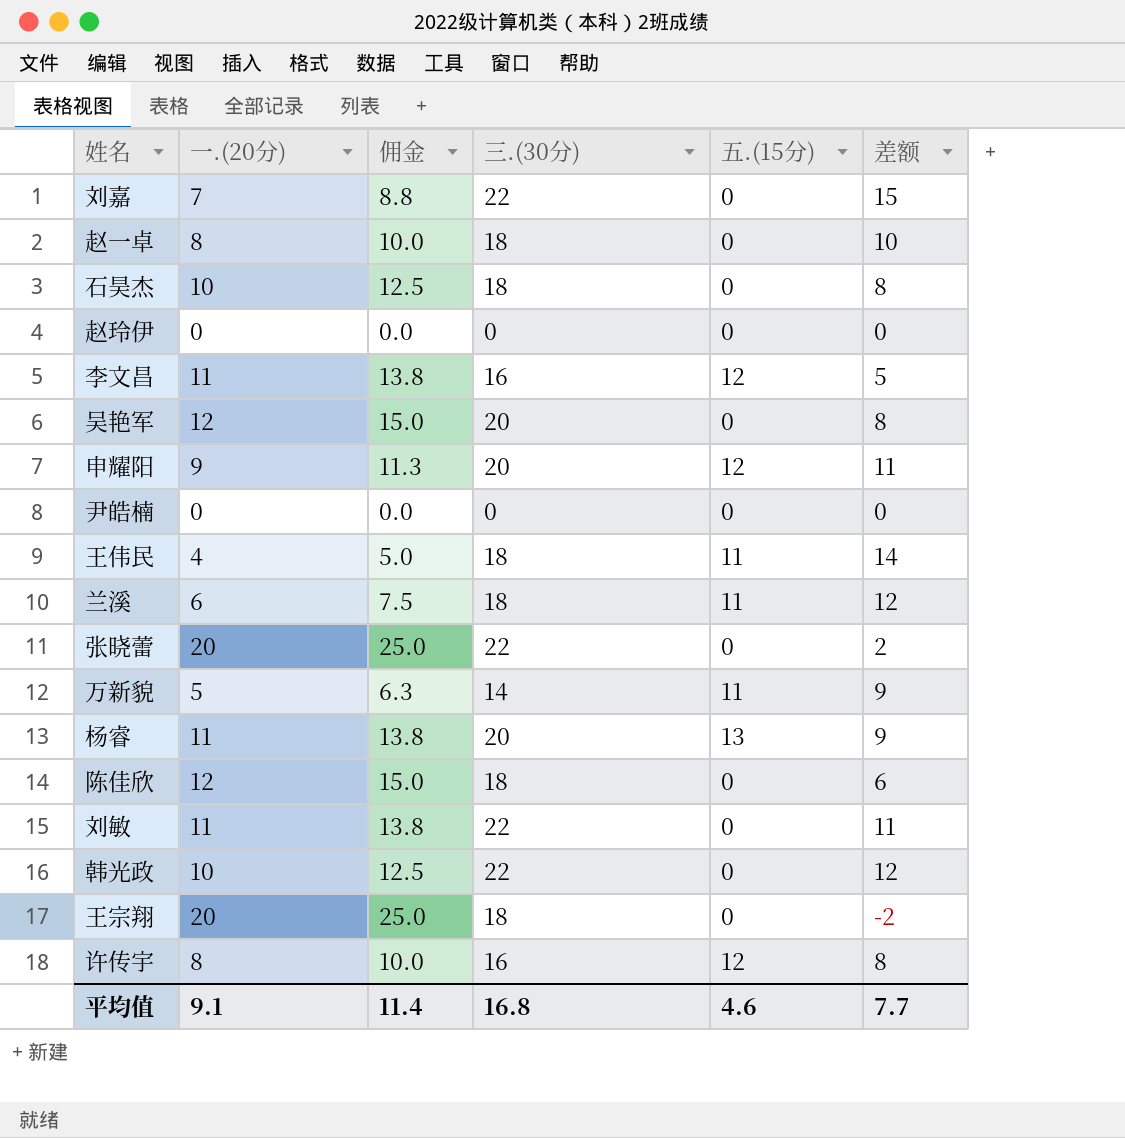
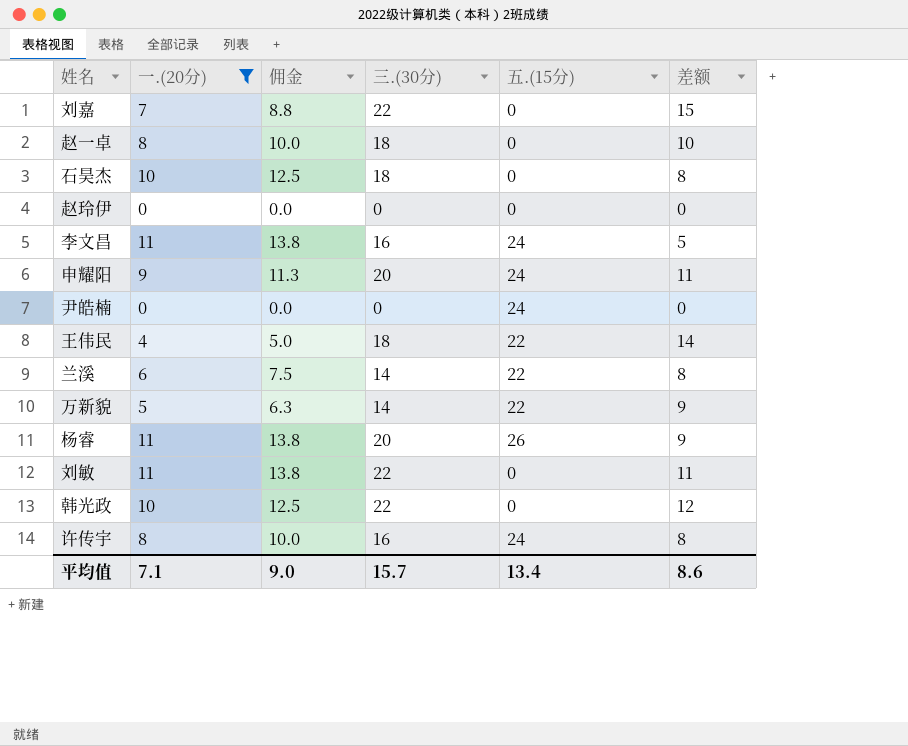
filter: none -> 一.(20分) <= 11
李文昌 | 五.(15分): 12 -> 24
申耀阳 | 五.(15分): 12 -> 24
尹皓楠 | 五.(15分): 0 -> 24
王伟民 | 五.(15分): 11 -> 22
兰溪 | 三.(30分): 18 -> 14
兰溪 | 五.(15分): 11 -> 22
兰溪 | 差额: 12 -> 8
万新貌 | 五.(15分): 11 -> 22
杨睿 | 五.(15分): 13 -> 26
许传宇 | 五.(15分): 12 -> 24
平均值 | 一.(20分): 9.1 -> 7.1
平均值 | 佣金: 11.4 -> 9.0
平均值 | 三.(30分): 16.8 -> 15.7
平均值 | 五.(15分): 4.6 -> 13.4
平均值 | 差额: 7.7 -> 8.6

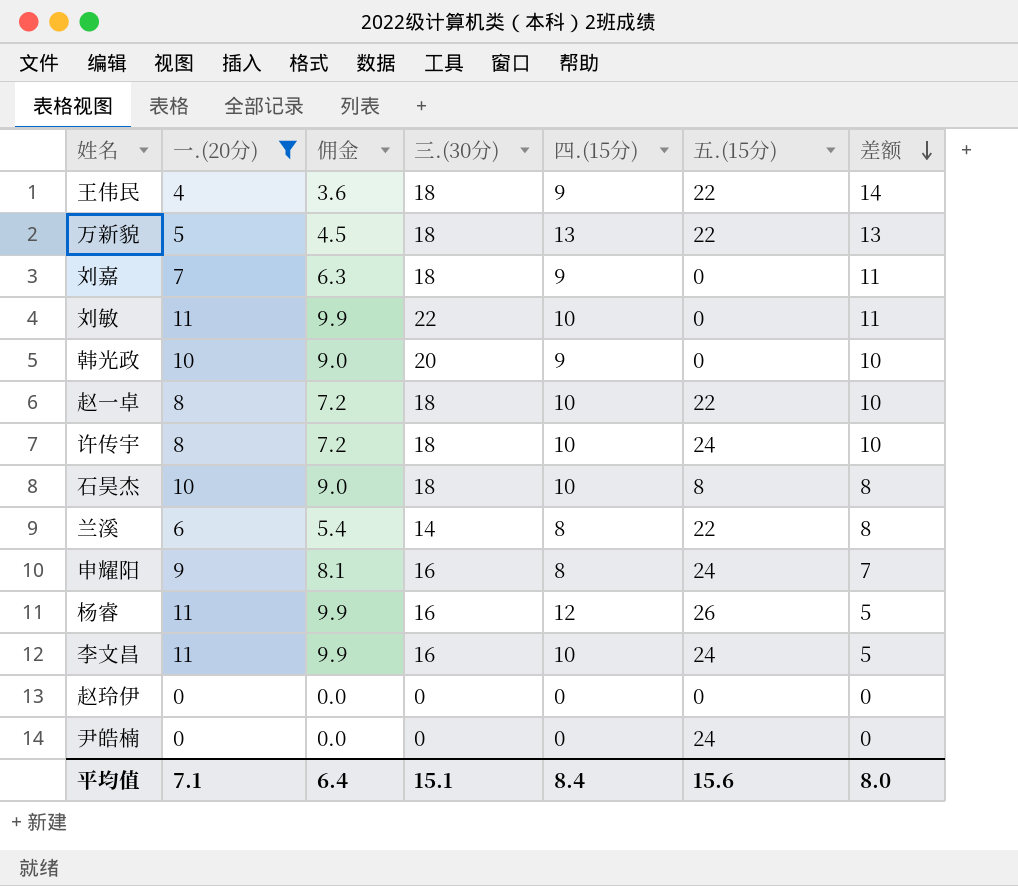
row order: none -> 差额 descending
column 佣金 | formula: [一.(20分)] * 1.25 -> [一.(20分)] * 0.9
column 四.(15分) | position: none -> 5
万新貌 | 三.(30分): 14 -> 18
万新貌 | 差额: 9 -> 13
刘嘉 | 三.(30分): 22 -> 18
刘嘉 | 差额: 15 -> 11
韩光政 | 三.(30分): 22 -> 20
韩光政 | 差额: 12 -> 10
赵一卓 | 五.(15分): 0 -> 22
许传宇 | 三.(30分): 16 -> 18
许传宇 | 差额: 8 -> 10
石昊杰 | 五.(15分): 0 -> 8
申耀阳 | 三.(30分): 20 -> 16
申耀阳 | 差额: 11 -> 7
杨睿 | 三.(30分): 20 -> 16
杨睿 | 差额: 9 -> 5
平均值 | 佣金: 9.0 -> 6.4
平均值 | 三.(30分): 15.7 -> 15.1
平均值 | 五.(15分): 13.4 -> 15.6
平均值 | 差额: 8.6 -> 8.0

